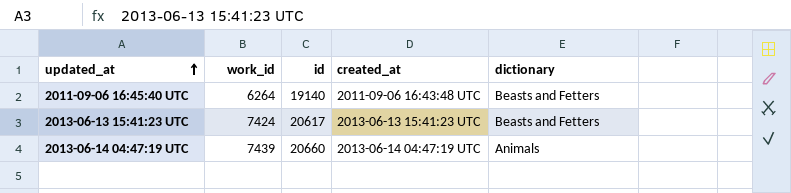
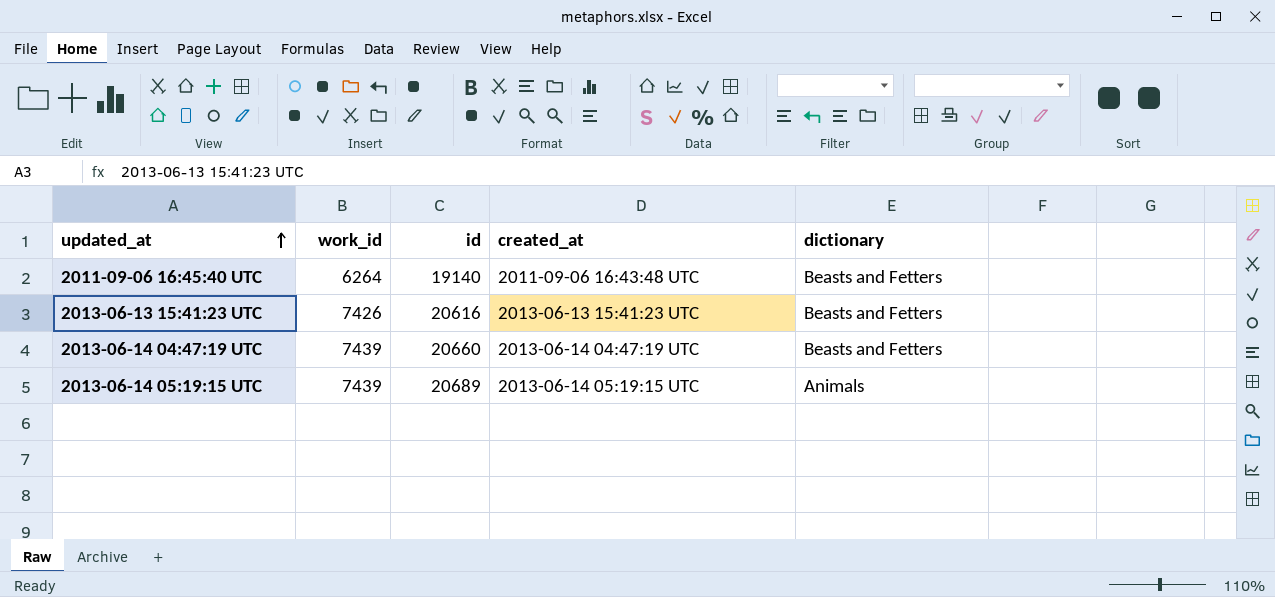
2013-06-13 15:41:23 UTC | work_id: 7424 -> 7426
2013-06-13 15:41:23 UTC | id: 20617 -> 20616
2013-06-14 04:47:19 UTC | dictionary: Animals -> Beasts and Fetters
row 2013-06-14 05:19:15 UTC: none -> 7439 | 20689 | 2013-06-14 05:19:15 UTC | Animals

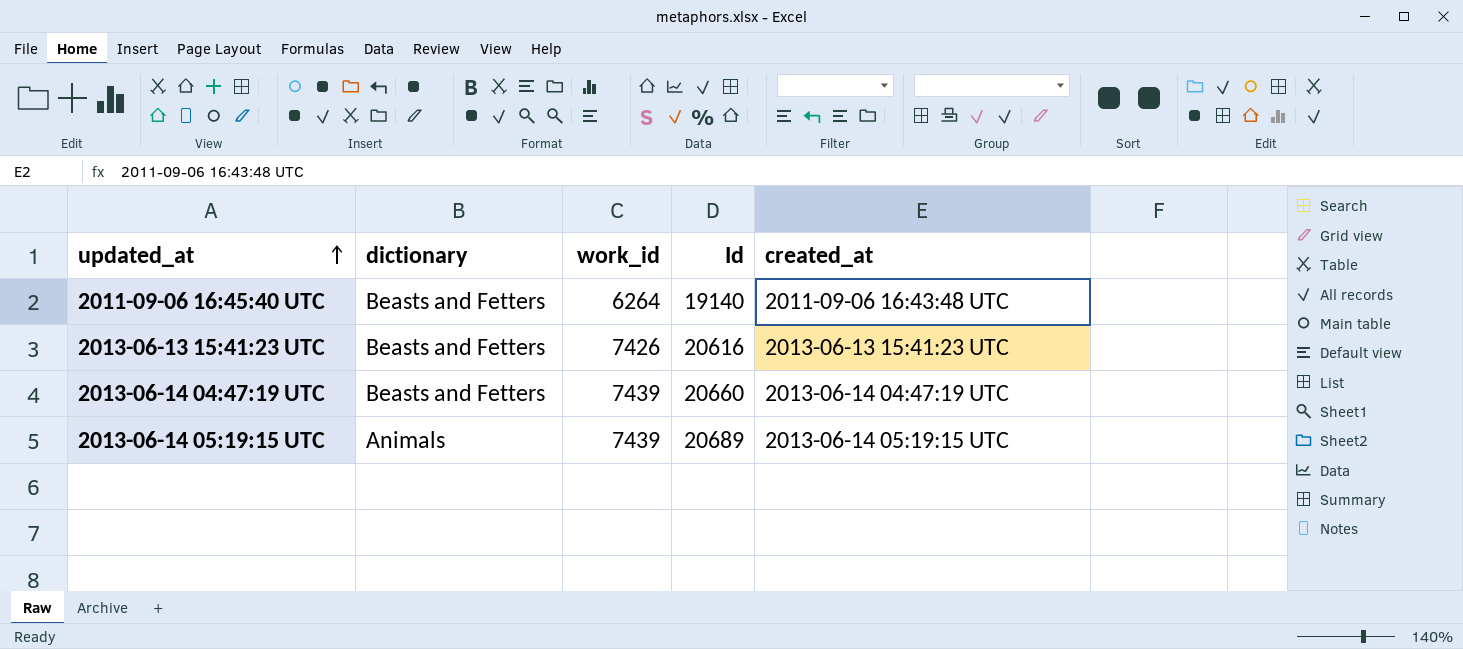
column dictionary | position: 5 -> 2
column name: id -> Id

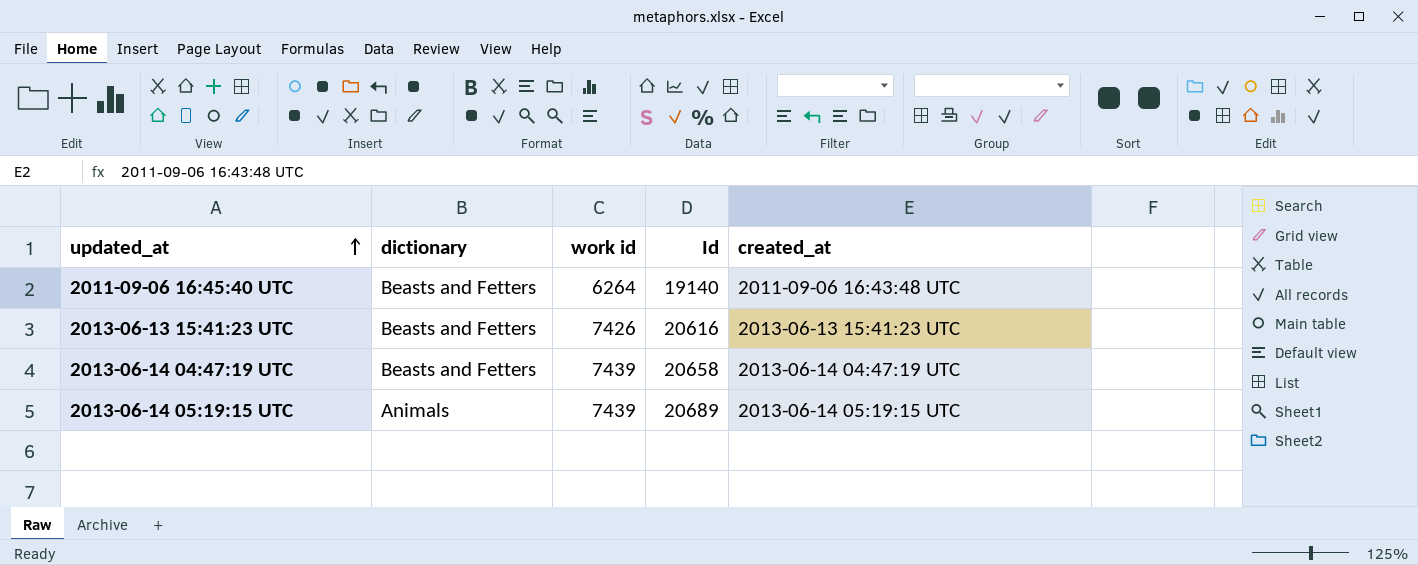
column name: work_id -> work id
2013-06-14 04:47:19 UTC | Id: 20660 -> 20658

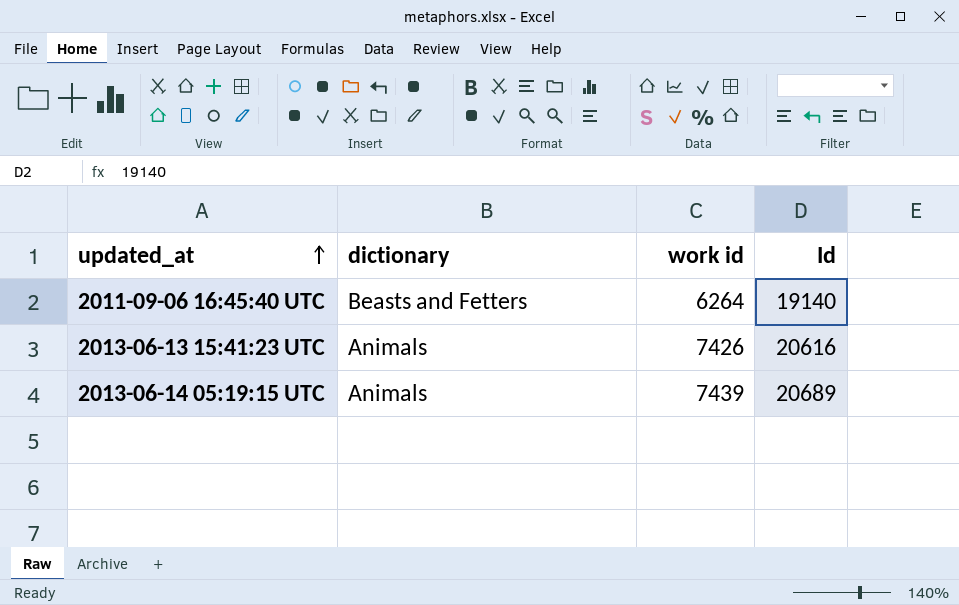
column created_at | position: 5 -> none
row 2013-06-14 04:47:19 UTC: Beasts and Fetters | 7439 | 20658 | 2013-06-14 04:47:19 UTC -> none
2013-06-13 15:41:23 UTC | dictionary: Beasts and Fetters -> Animals

